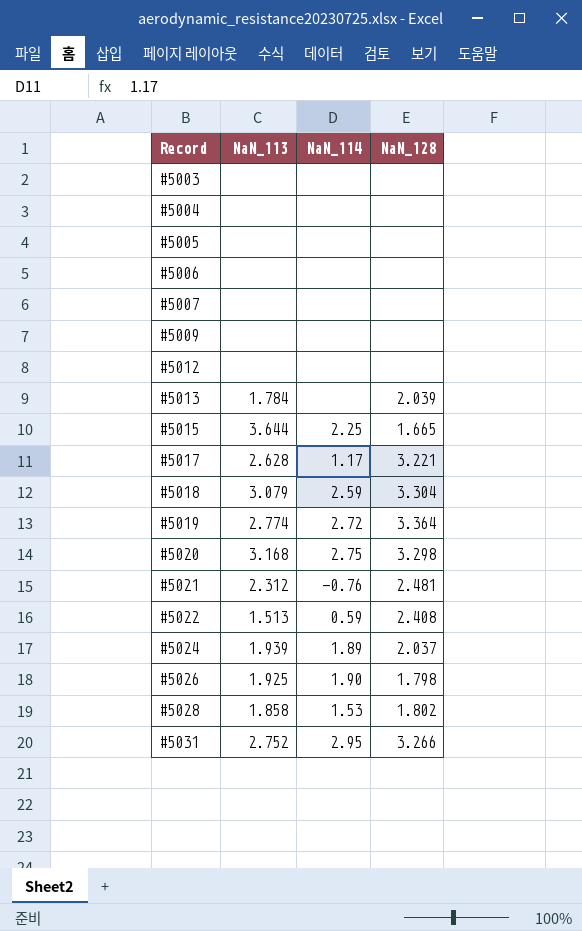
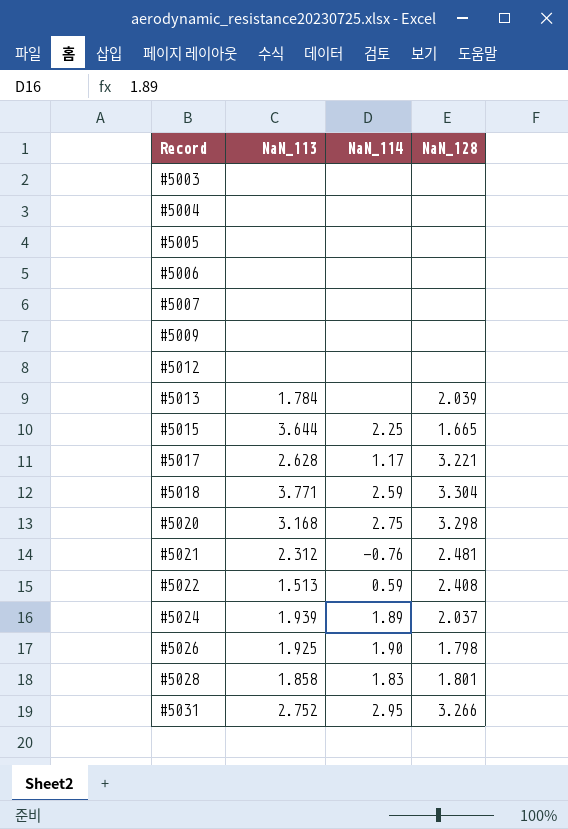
row #5019: 2.774 | 2.72 | 3.364 -> none
#5018 | NaN_113: 3.079 -> 3.771
#5028 | NaN_114: 1.53 -> 1.83
#5028 | NaN_128: 1.802 -> 1.801

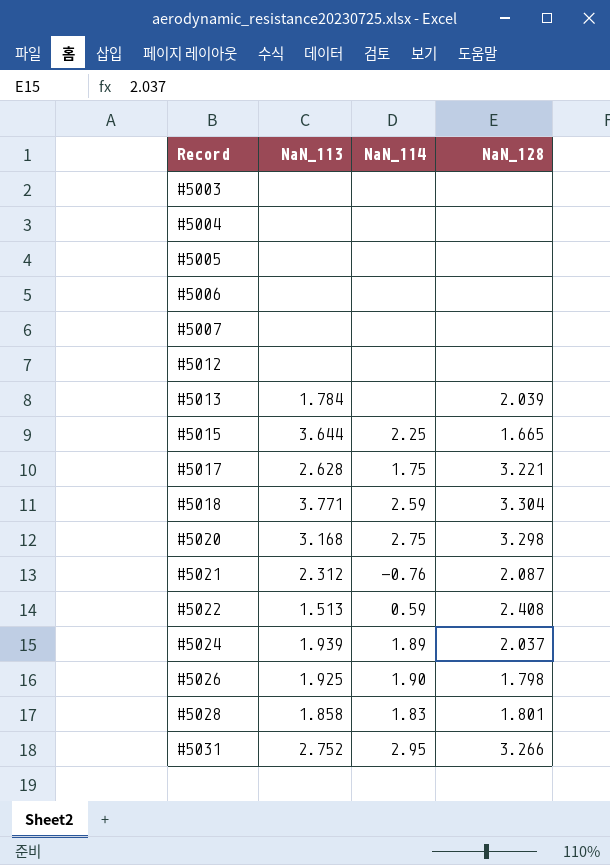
row #5009: none | none | none -> none
#5017 | NaN_114: 1.17 -> 1.75
#5021 | NaN_128: 2.481 -> 2.087

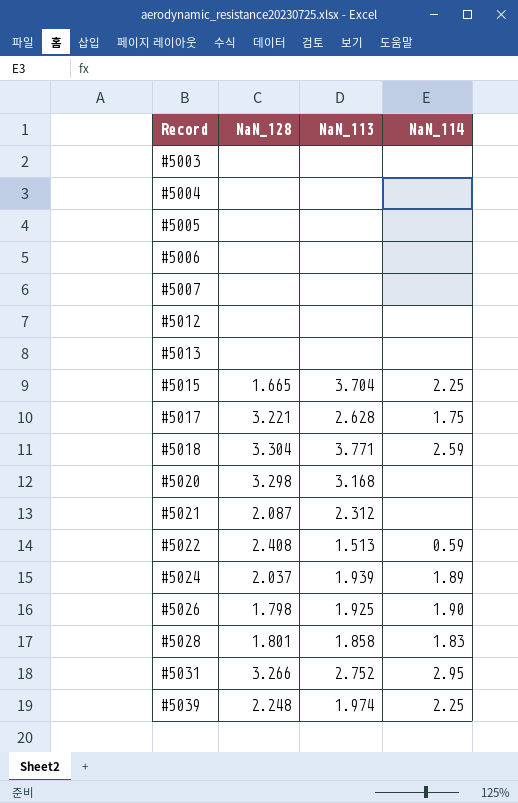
column NaN_128 | position: 4 -> 2
#5013 | NaN_128: 2.039 -> none
#5013 | NaN_113: 1.784 -> none
#5015 | NaN_113: 3.644 -> 3.704
#5020 | NaN_114: 2.75 -> none
#5021 | NaN_114: -0.76 -> none
row #5039: none -> 2.248 | 1.974 | 2.25

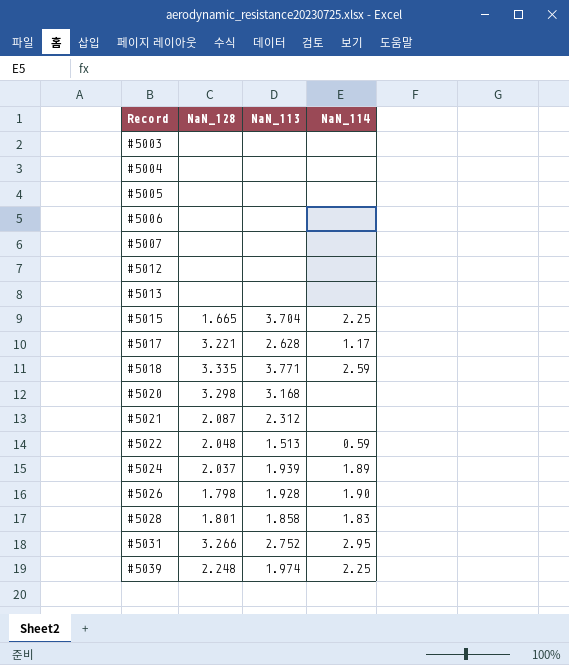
#5017 | NaN_114: 1.75 -> 1.17
#5018 | NaN_128: 3.304 -> 3.335
#5022 | NaN_128: 2.408 -> 2.048
#5026 | NaN_113: 1.925 -> 1.928

